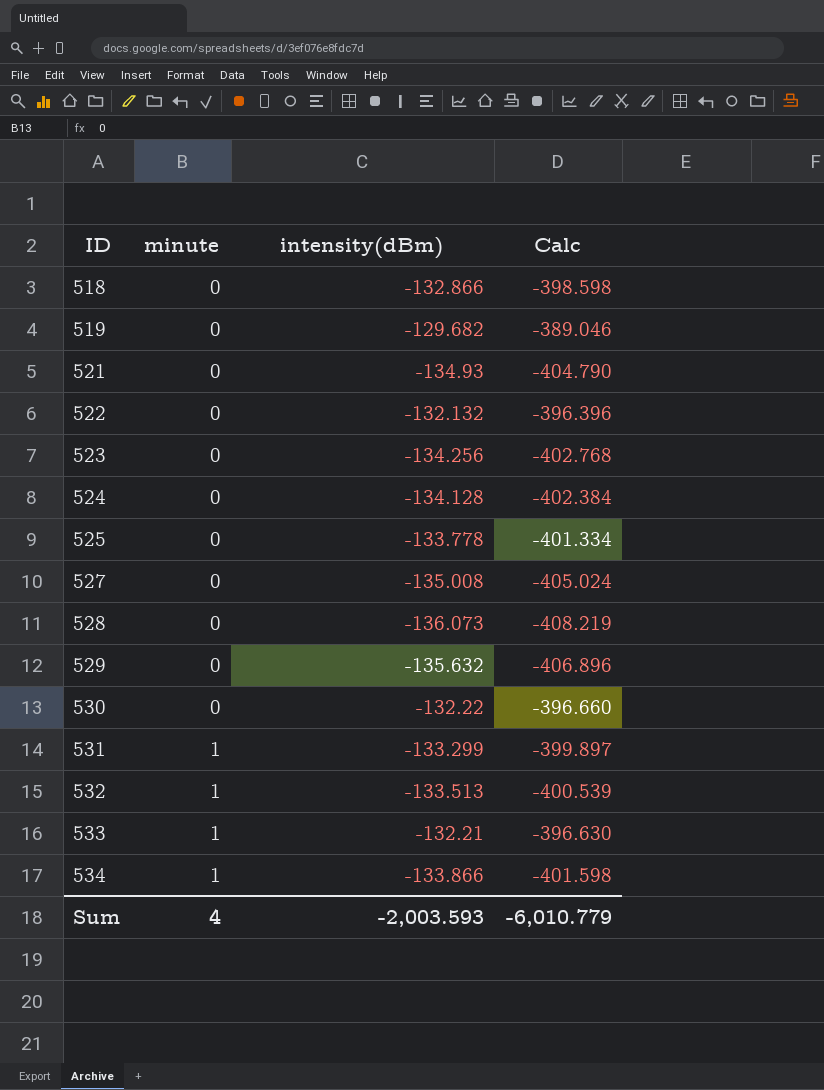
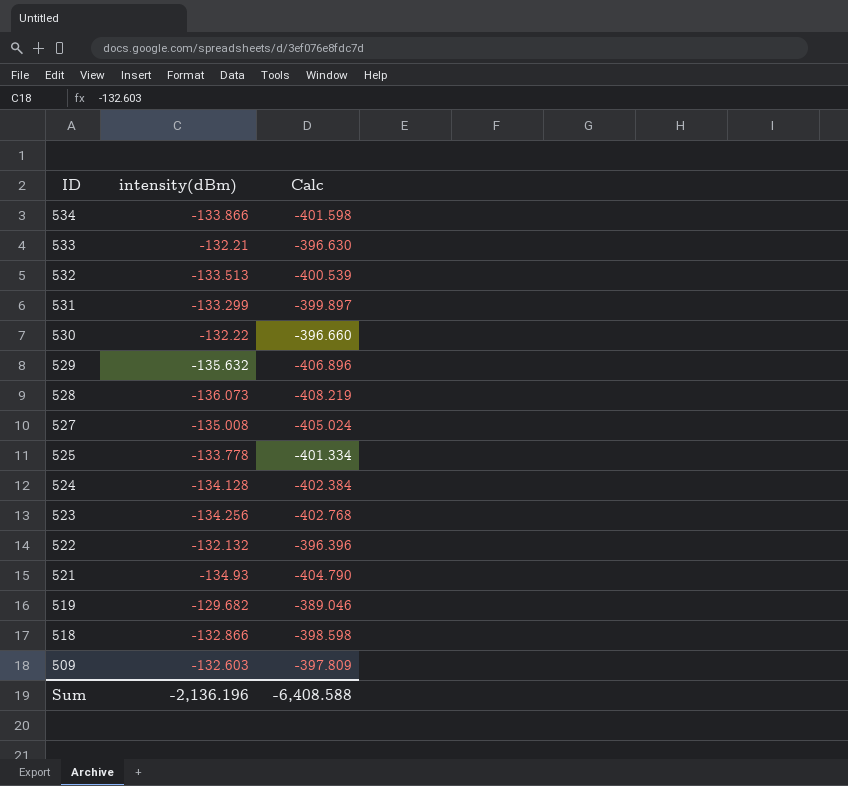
row order: ID ascending -> ID descending
column minute | position: 2 -> none
row 509: none -> -132.603 | -397.809
Sum | intensity(dBm): -2,003.593 -> -2,136.196
Sum | Calc: -6,010.779 -> -6,408.588

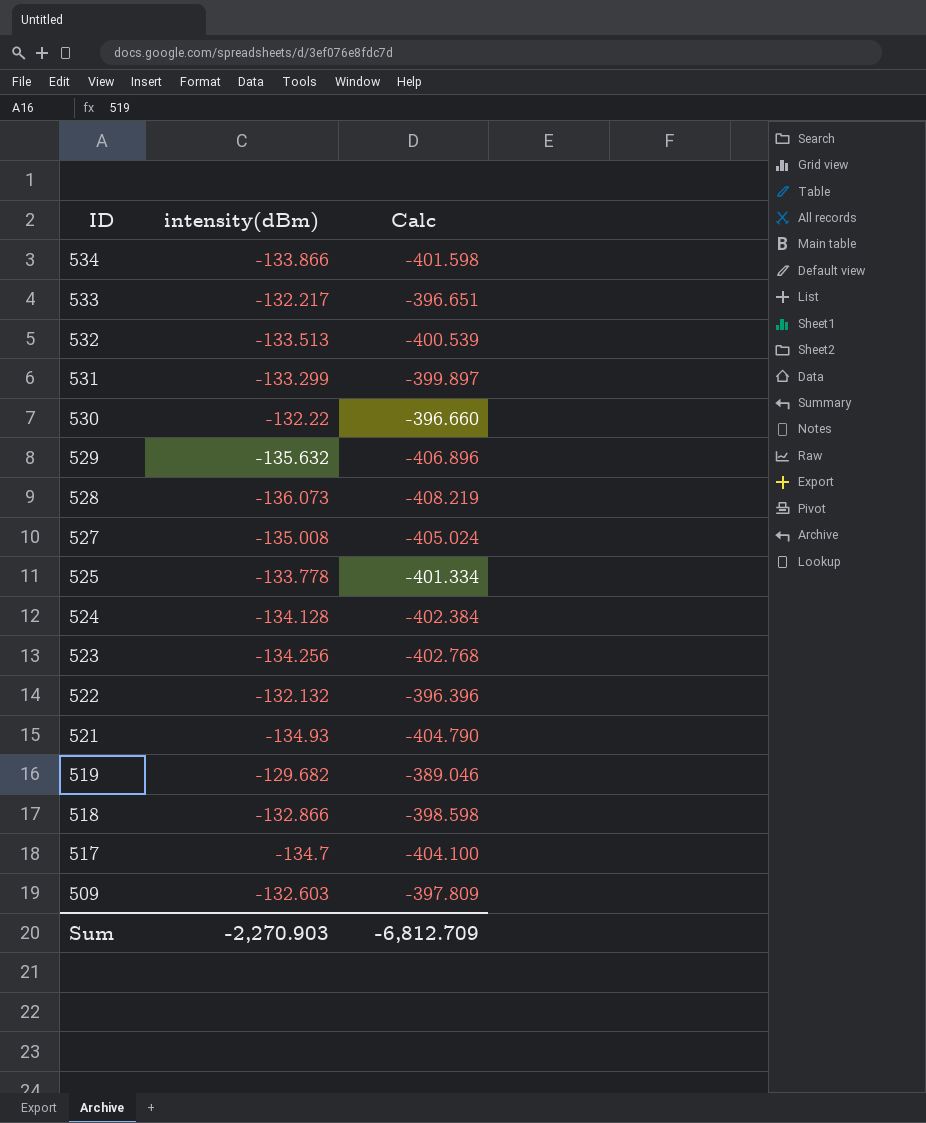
533 | intensity(dBm): -132.21 -> -132.217
533 | Calc: -396.630 -> -396.651
row 517: none -> -134.7 | -404.100
Sum | intensity(dBm): -2,136.196 -> -2,270.903
Sum | Calc: -6,408.588 -> -6,812.709

